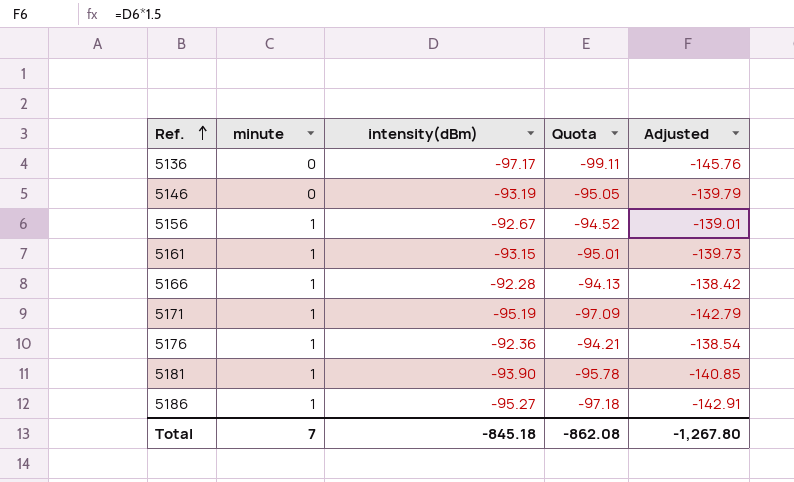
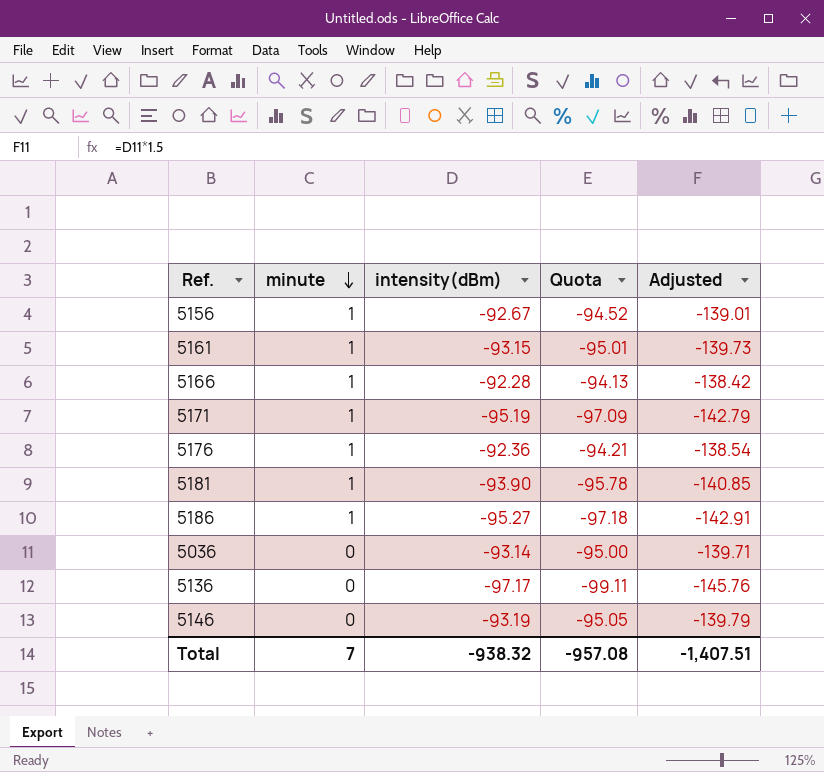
row order: Ref. ascending -> minute descending
row 5036: none -> 0 | -93.14 | -95.00 | -139.71
Total | intensity(dBm): -845.18 -> -938.32
Total | Quota: -862.08 -> -957.08
Total | Adjusted: -1,267.80 -> -1,407.51

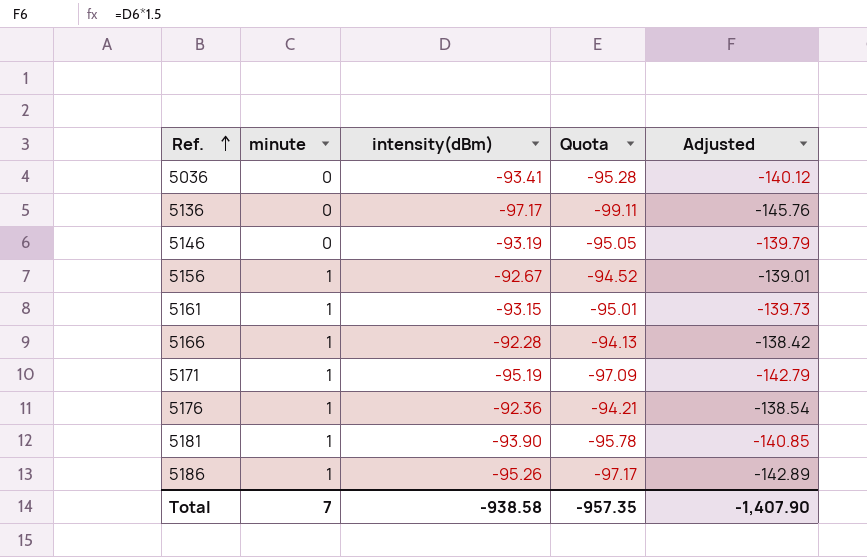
row order: minute descending -> Ref. ascending
5036 | intensity(dBm): -93.14 -> -93.41
5036 | Quota: -95.00 -> -95.28
5036 | Adjusted: -139.71 -> -140.12
5186 | intensity(dBm): -95.27 -> -95.26
5186 | Quota: -97.18 -> -97.17
5186 | Adjusted: -142.91 -> -142.89
Total | intensity(dBm): -938.32 -> -938.58
Total | Quota: -957.08 -> -957.35
Total | Adjusted: -1,407.51 -> -1,407.90

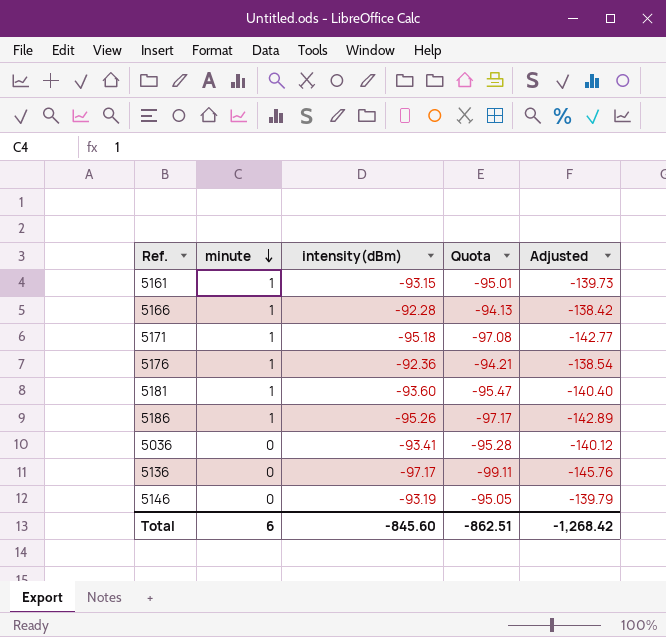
row order: Ref. ascending -> minute descending
row 5156: 1 | -92.67 | -94.52 | -139.01 -> none
5171 | intensity(dBm): -95.19 -> -95.18
5171 | Quota: -97.09 -> -97.08
5171 | Adjusted: -142.79 -> -142.77
5181 | intensity(dBm): -93.90 -> -93.60
5181 | Quota: -95.78 -> -95.47
5181 | Adjusted: -140.85 -> -140.40
Total | minute: 7 -> 6
Total | intensity(dBm): -938.58 -> -845.60
Total | Quota: -957.35 -> -862.51
Total | Adjusted: -1,407.90 -> -1,268.42

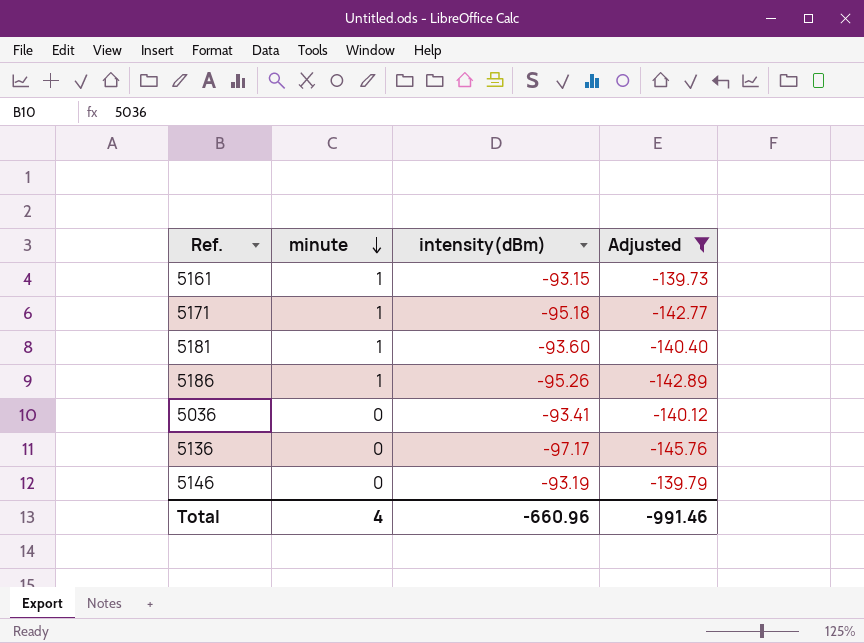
filter: none -> Adjusted <= -139.73
column Quota | formula: [intensity(dBm)] * 1.02 -> none
Total | minute: 6 -> 4
Total | intensity(dBm): -845.60 -> -660.96
Total | Adjusted: -1,268.42 -> -991.46

